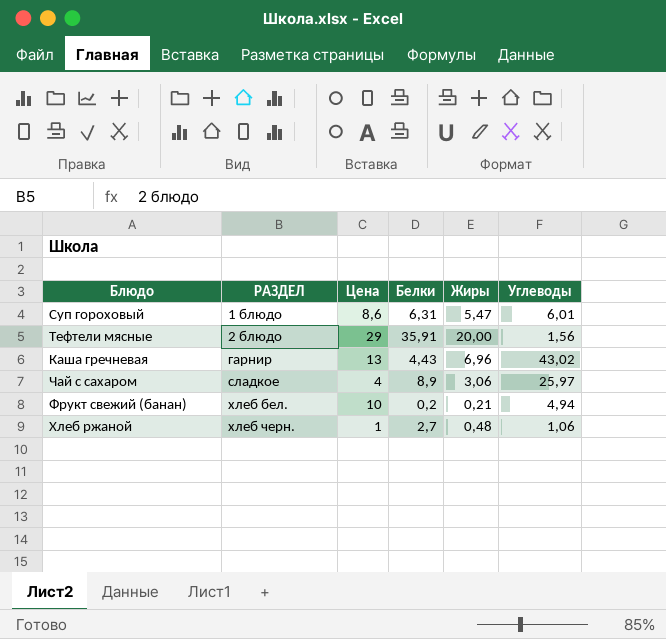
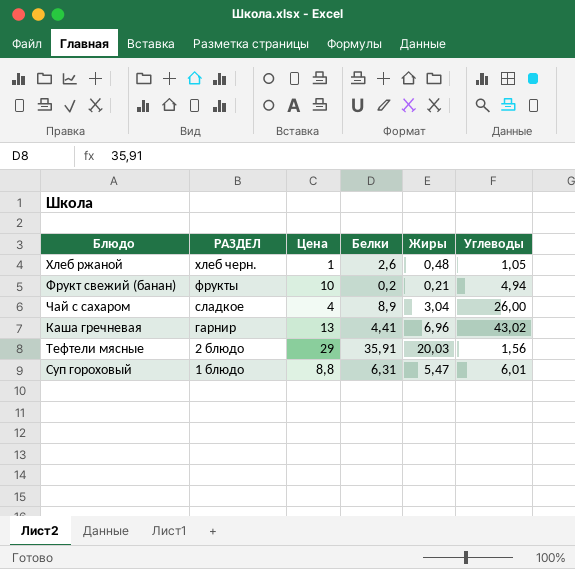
row order: РАЗДЕЛ ascending -> РАЗДЕЛ descending
Хлеб ржаной | Белки: 2,7 -> 2,6
Хлеб ржаной | Углеводы: 1,06 -> 1,05
Фрукт свежий (банан) | РАЗДЕЛ: хлеб бел. -> фрукты
Чай с сахаром | Жиры: 3,06 -> 3,04
Чай с сахаром | Углеводы: 25,97 -> 26,00
Каша гречневая | Белки: 4,43 -> 4,41
Тефтели мясные | Жиры: 20,00 -> 20,03
Суп гороховый | Цена: 8,6 -> 8,8

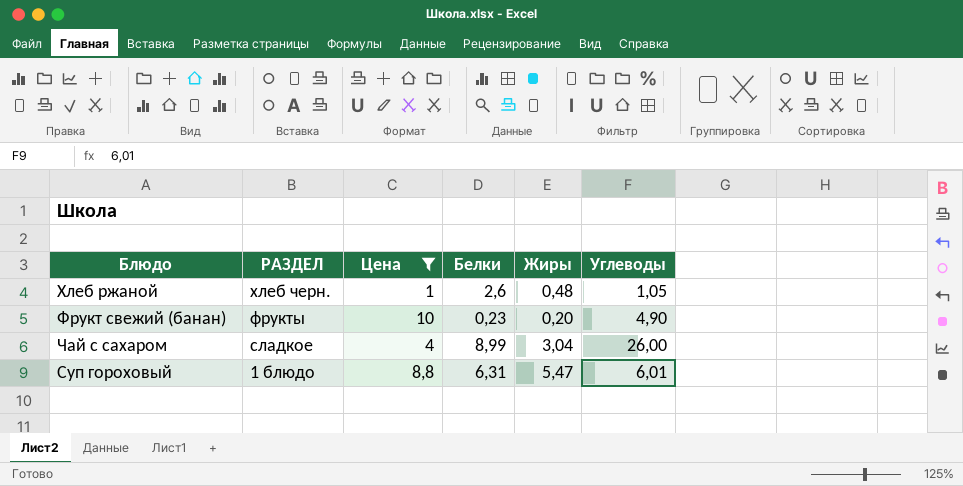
filter: none -> Цена <= 10
Фрукт свежий (банан) | Белки: 0,2 -> 0,23
Фрукт свежий (банан) | Жиры: 0,21 -> 0,20
Фрукт свежий (банан) | Углеводы: 4,94 -> 4,90
Чай с сахаром | Белки: 8,9 -> 8,99

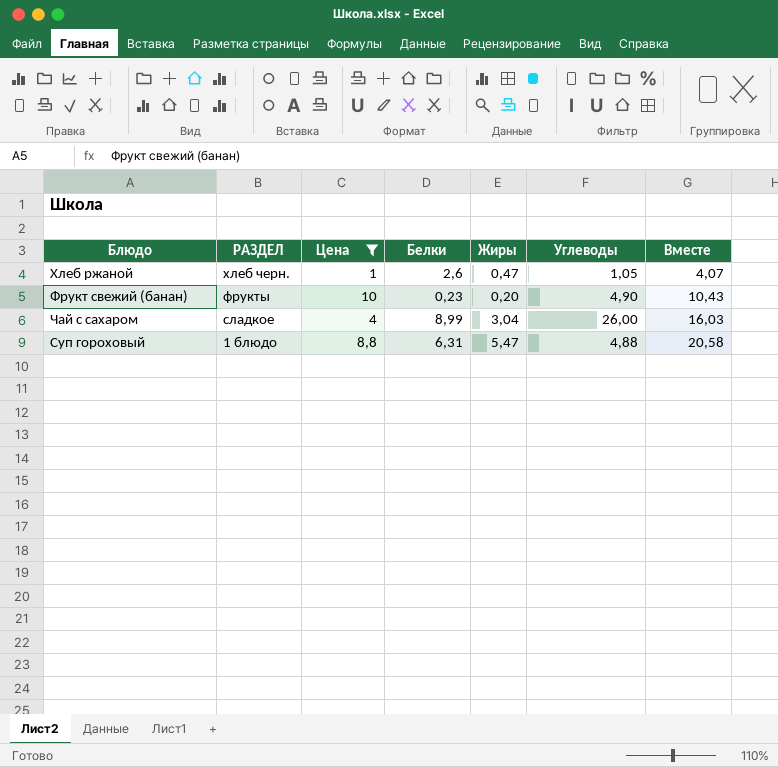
column Вместе | formula: none -> [Цена] + [Белки] + [Жиры]
Хлеб ржаной | Жиры: 0,48 -> 0,47
Суп гороховый | Углеводы: 6,01 -> 4,88

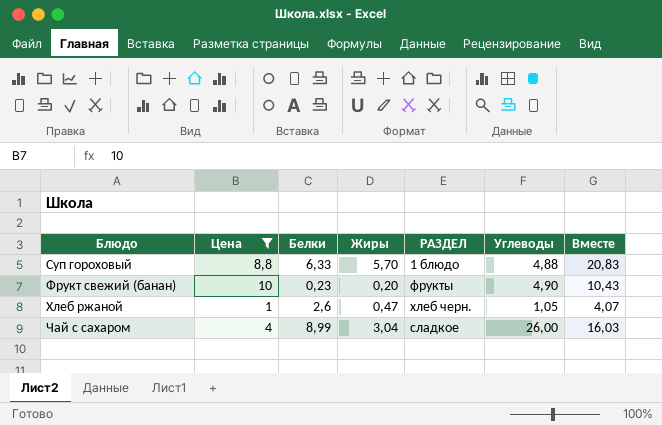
row order: РАЗДЕЛ descending -> Блюдо ascending
column РАЗДЕЛ | position: 2 -> 5
Суп гороховый | Белки: 6,31 -> 6,33
Суп гороховый | Жиры: 5,47 -> 5,70
Суп гороховый | Вместе: 20,58 -> 20,83

